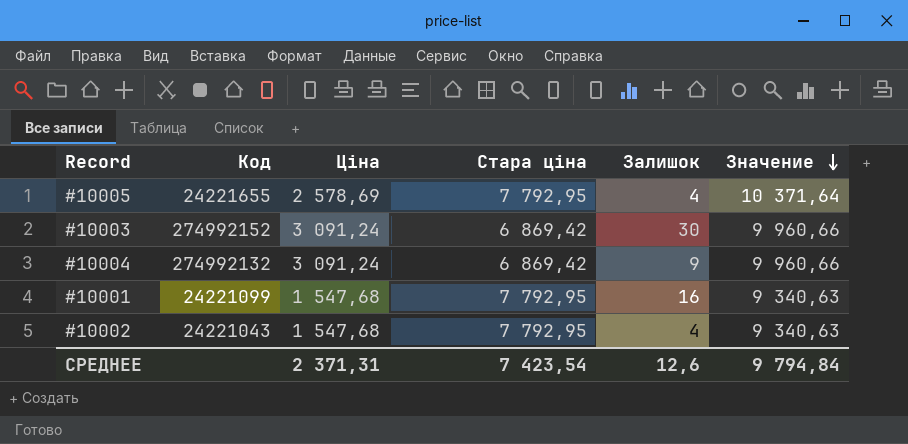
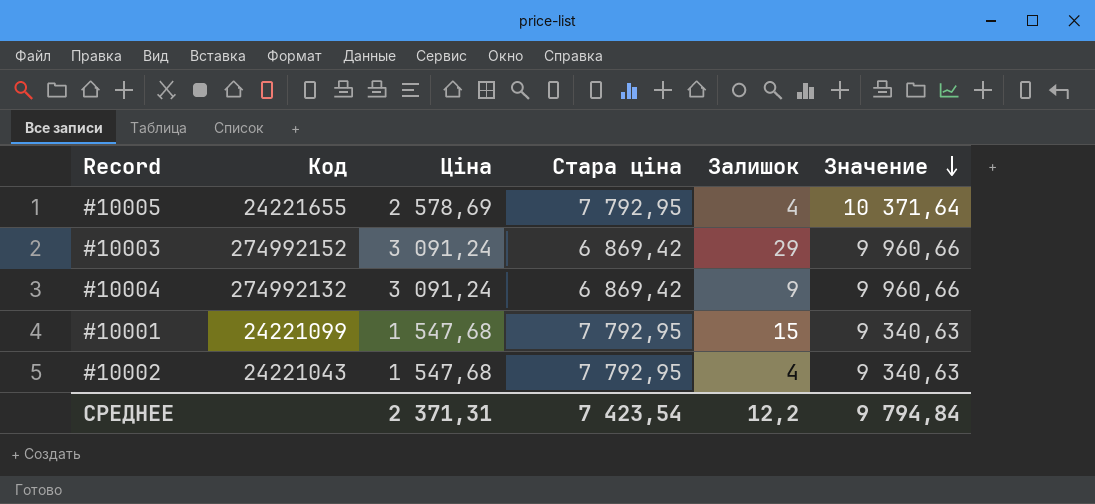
#10003 | Залишок: 30 -> 29
#10001 | Залишок: 16 -> 15
СРЕДНЕЕ | Залишок: 12,6 -> 12,2

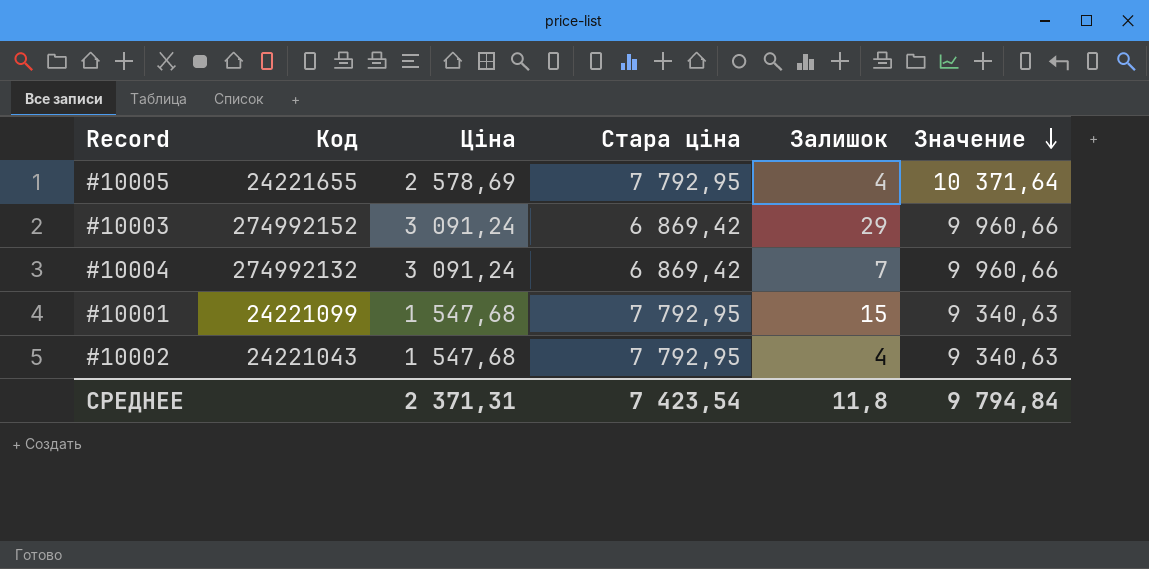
#10004 | Залишок: 9 -> 7
СРЕДНЕЕ | Залишок: 12,2 -> 11,8

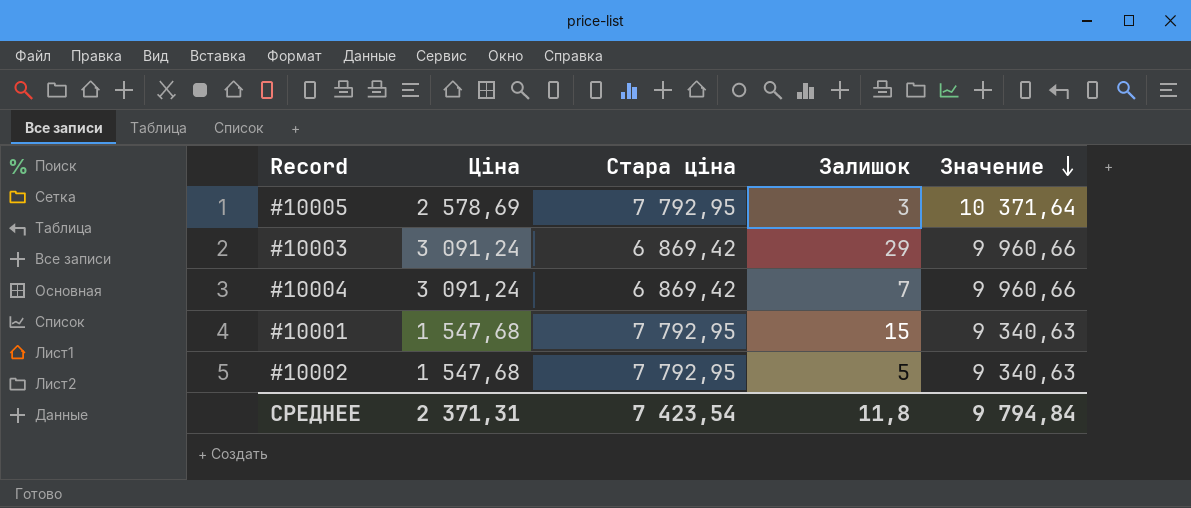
column Код | position: 2 -> none
#10005 | Залишок: 4 -> 3
#10002 | Залишок: 4 -> 5

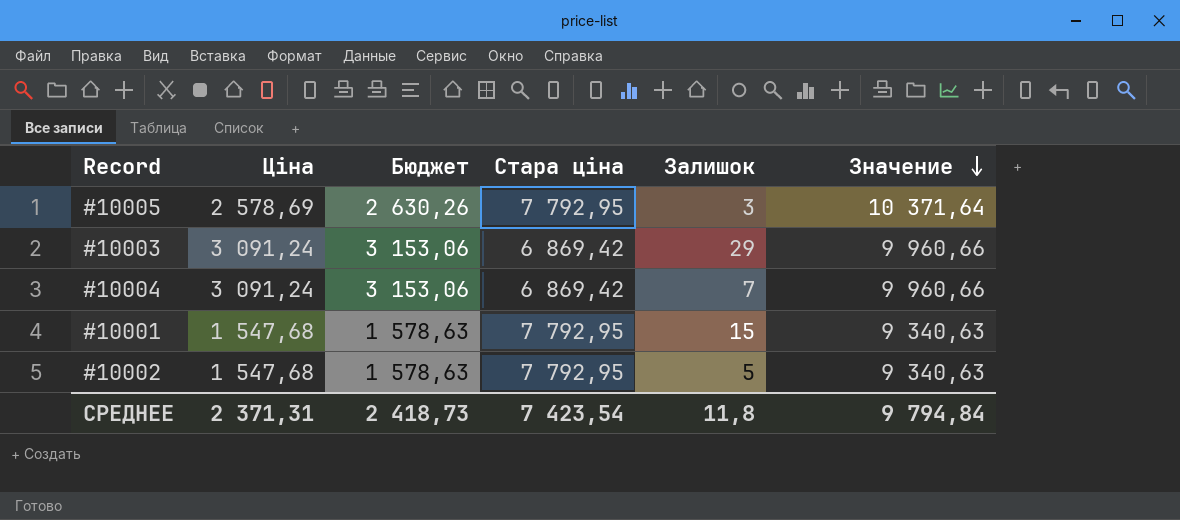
column Бюджет | formula: none -> [Ціна] * 1,02

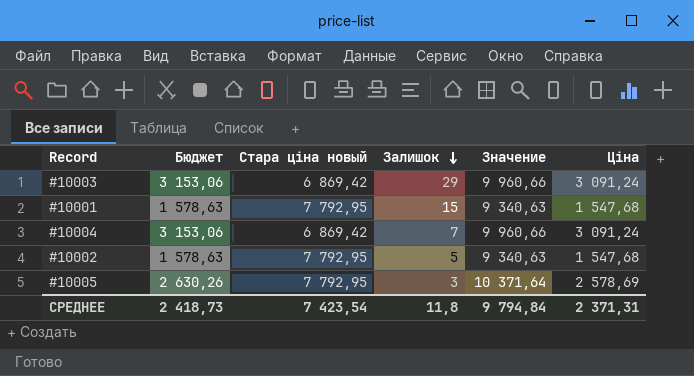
row order: Значение descending -> Залишок descending
column name: Стара ціна -> Стара ціна новый
column Ціна | position: 2 -> 6

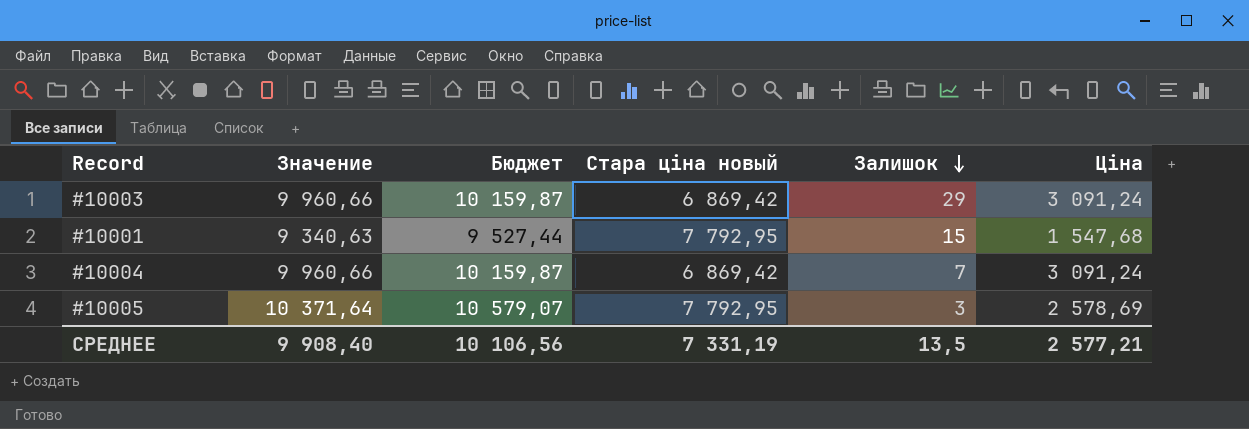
column Значение | position: 5 -> 2
column Бюджет | formula: [Ціна] * 1,02 -> [Значение] * 1,02
row #10002: 1 578,63 | 7 792,95 | 5 | 9 340,63 | 1 547,68 -> none
СРЕДНЕЕ | Значение: 9 794,84 -> 9 908,40
СРЕДНЕЕ | Бюджет: 2 418,73 -> 10 106,56
СРЕДНЕЕ | Стара ціна новый: 7 423,54 -> 7 331,19
СРЕДНЕЕ | Залишок: 11,8 -> 13,5
СРЕДНЕЕ | Ціна: 2 371,31 -> 2 577,21

